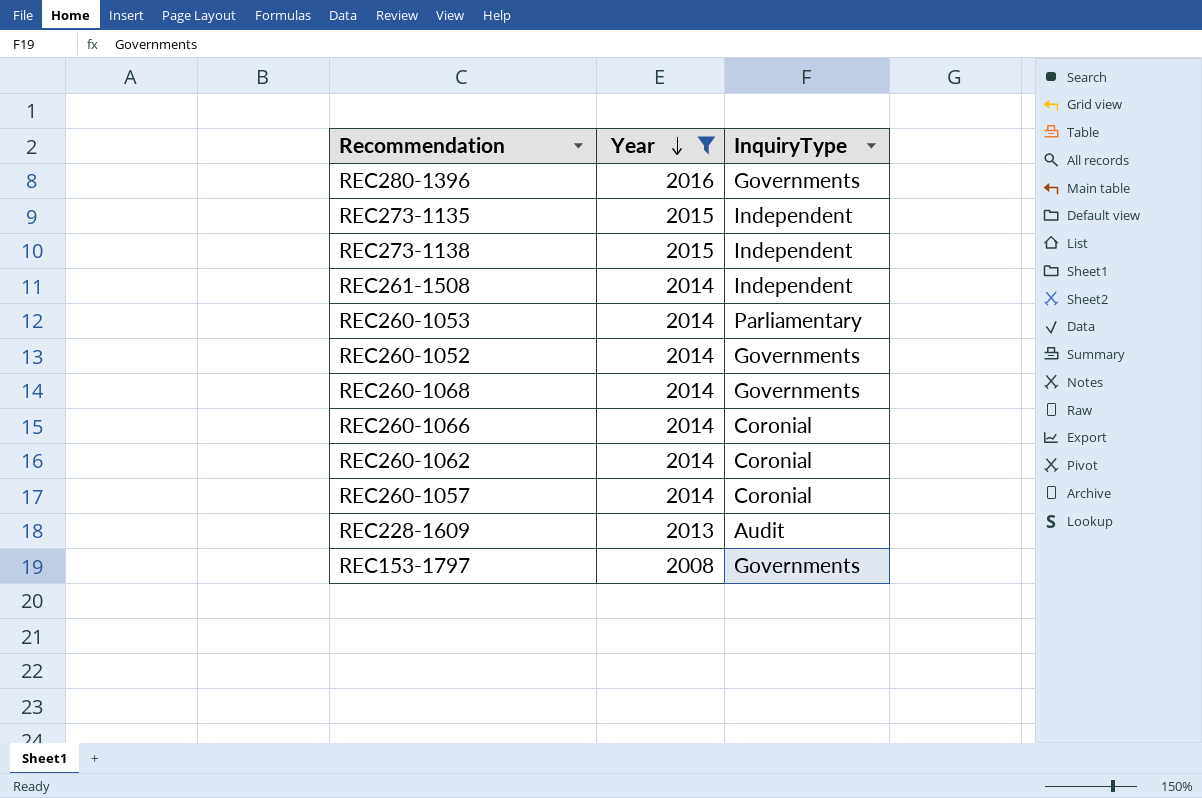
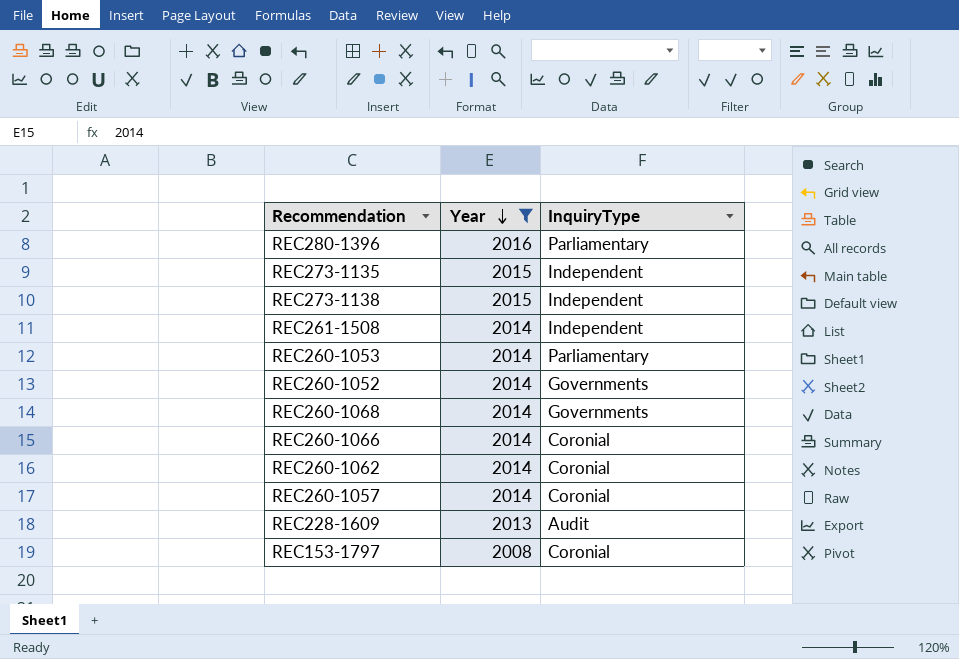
REC280-1396 | InquiryType: Governments -> Parliamentary
REC153-1797 | InquiryType: Governments -> Coronial

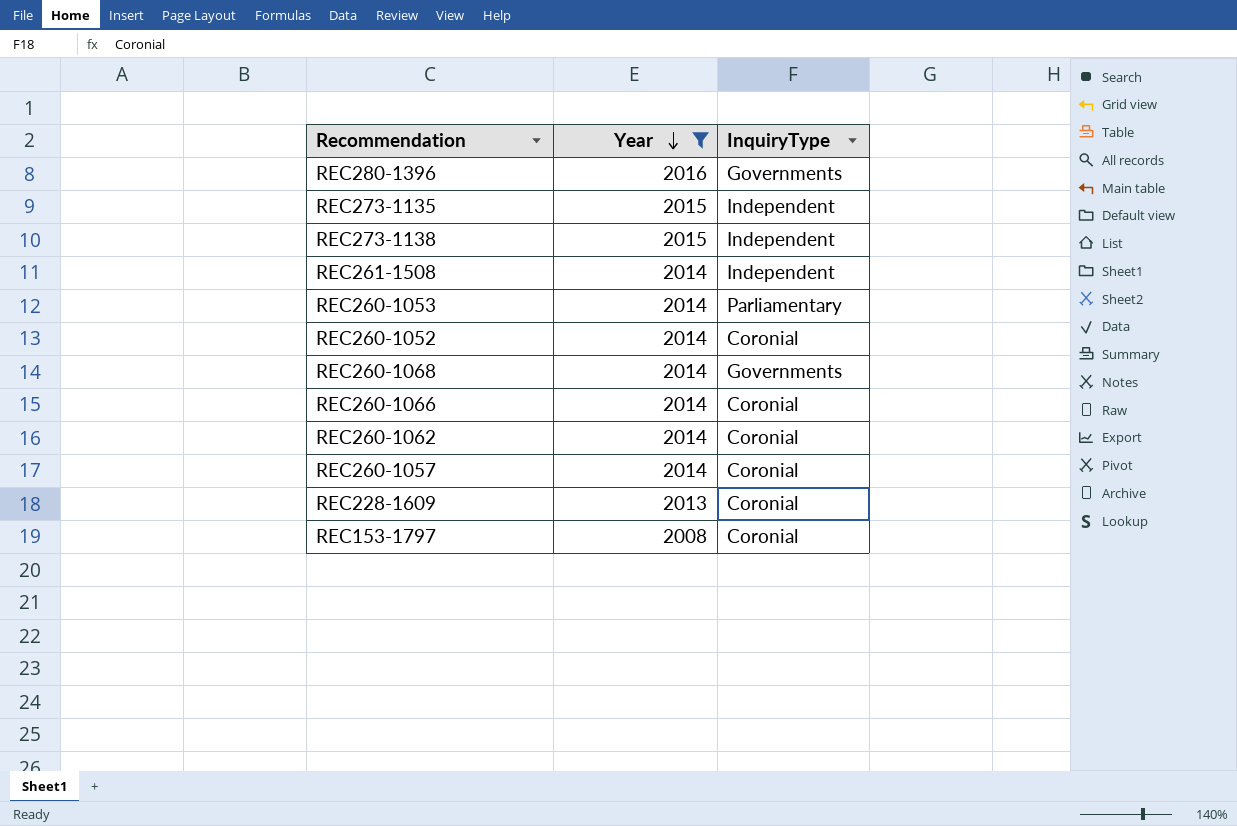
REC280-1396 | InquiryType: Parliamentary -> Governments
REC260-1052 | InquiryType: Governments -> Coronial
REC228-1609 | InquiryType: Audit -> Coronial

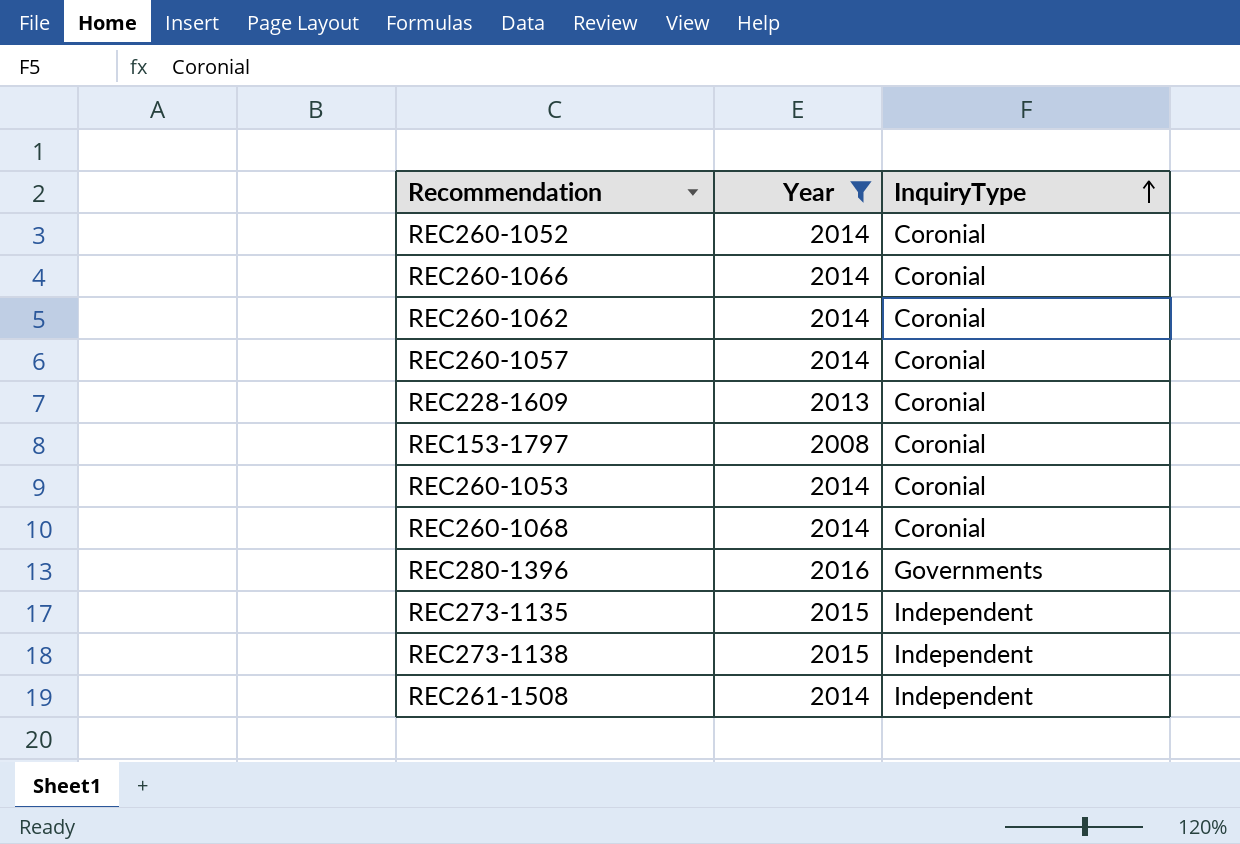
row order: Year descending -> InquiryType ascending
REC260-1053 | InquiryType: Parliamentary -> Coronial
REC260-1068 | InquiryType: Governments -> Coronial

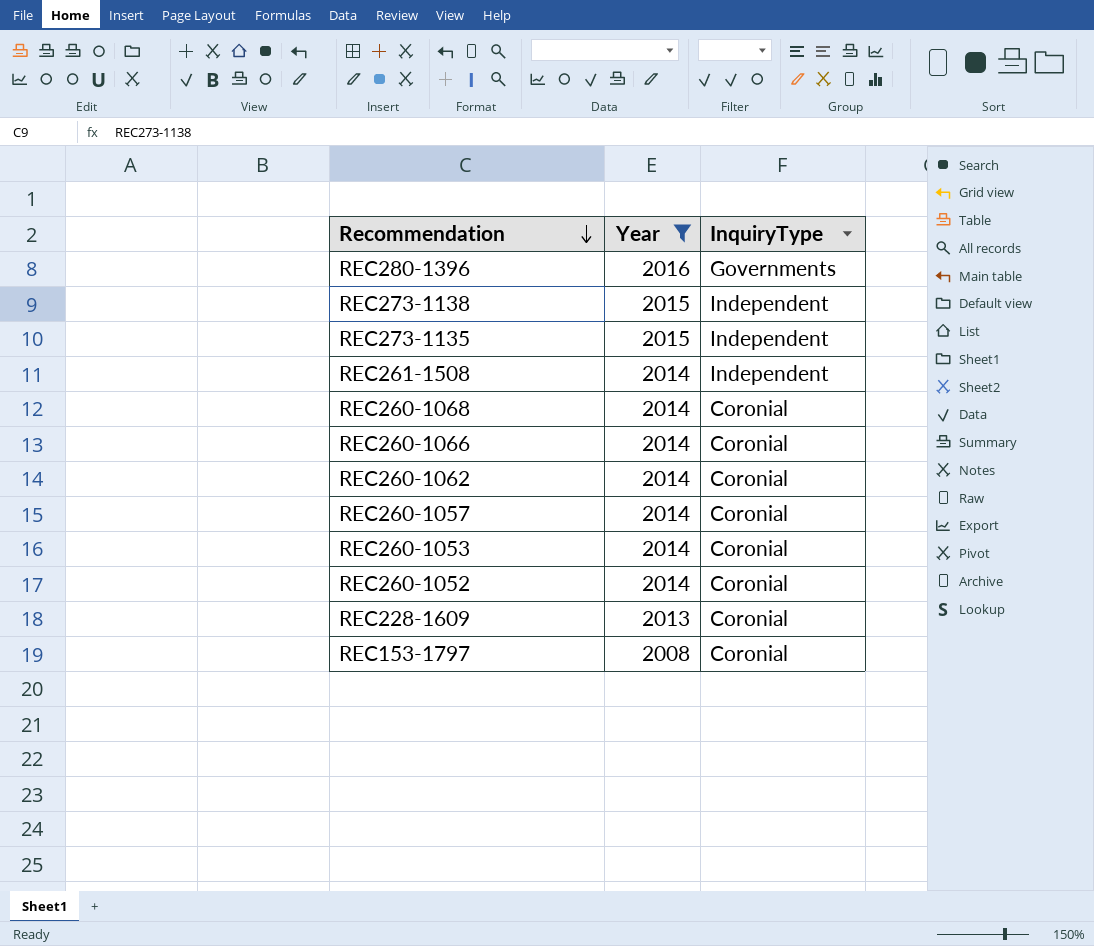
row order: InquiryType ascending -> Recommendation descending

